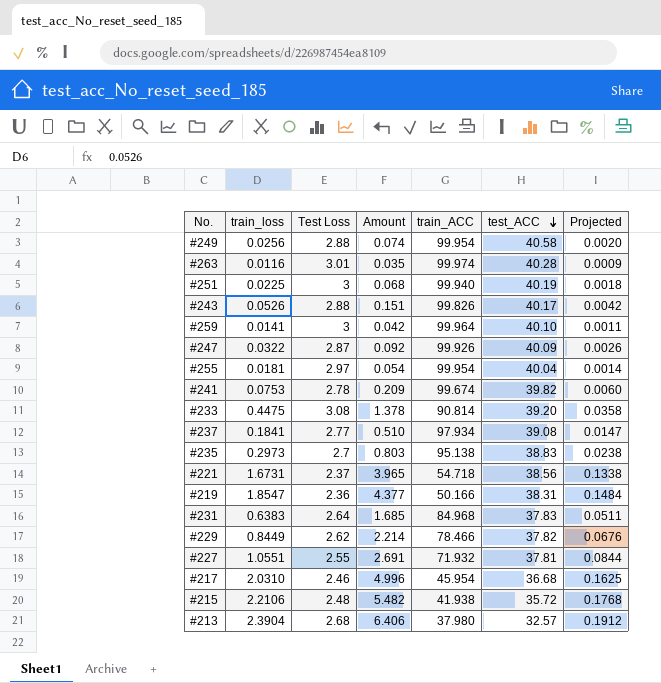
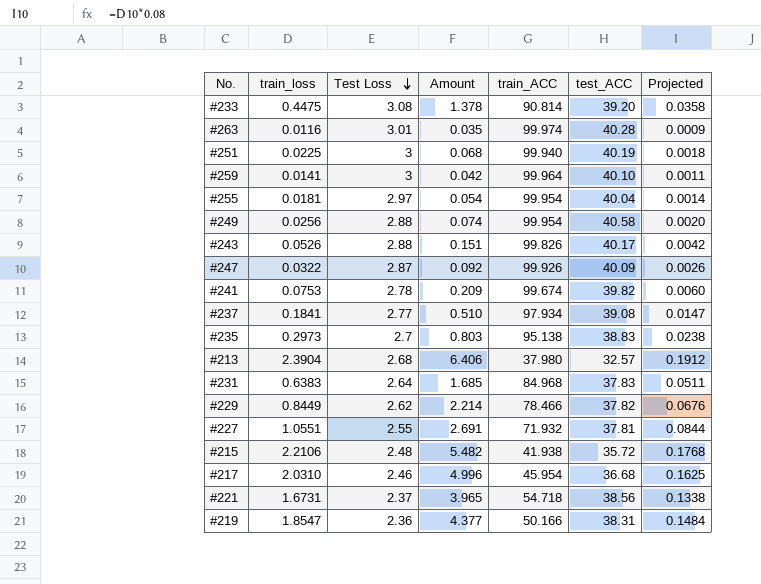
row order: test_ACC descending -> Test Loss descending

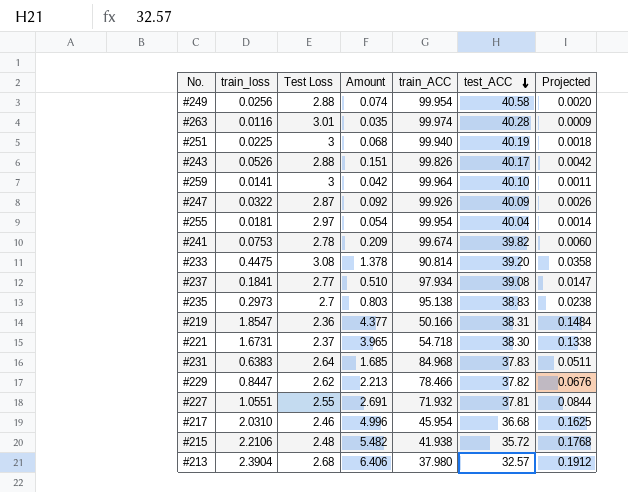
row order: Test Loss descending -> test_ACC descending
#221 | test_ACC: 38.56 -> 38.30
#229 | train_loss: 0.8449 -> 0.8447
#229 | Amount: 2.214 -> 2.213

